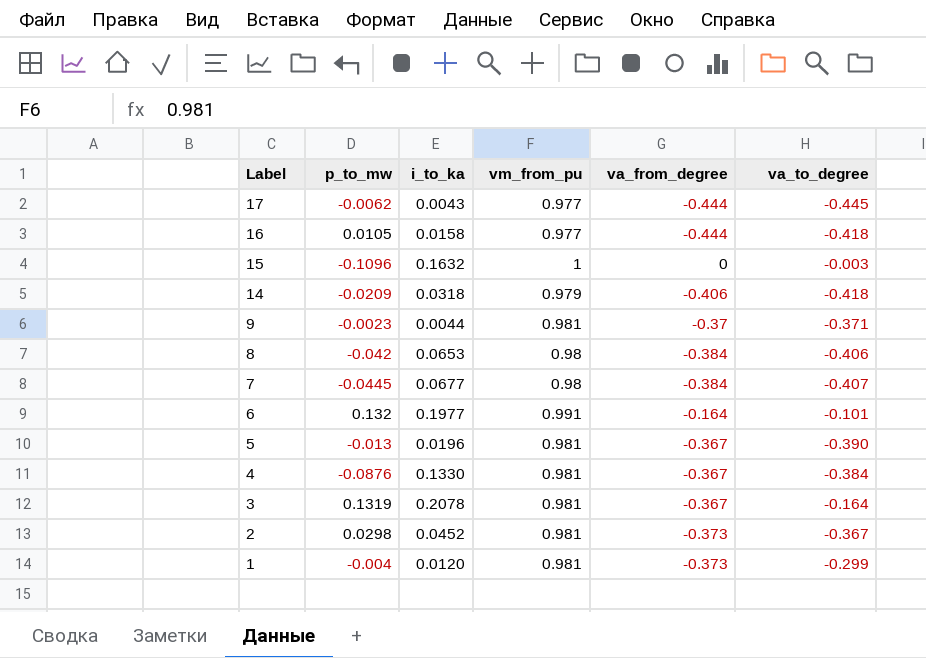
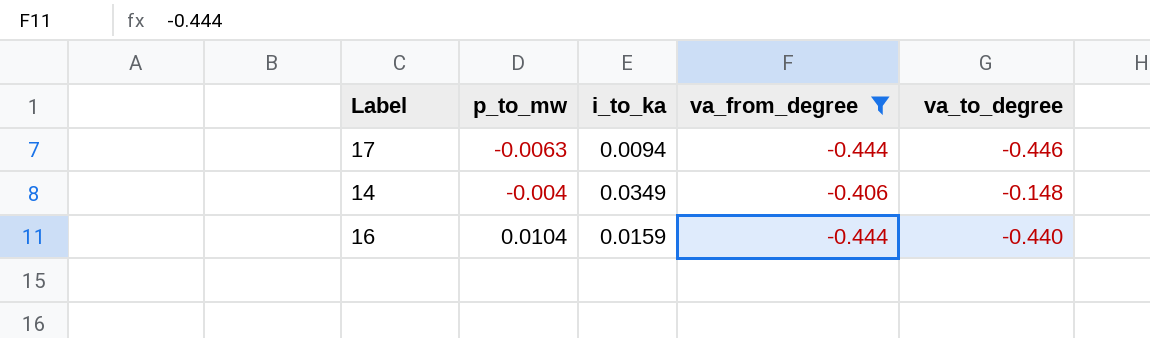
filter: none -> va_from_degree <= -0.406
row order: Label descending -> p_to_mw ascending
column vm_from_pu | position: 4 -> none
17 | p_to_mw: -0.0062 -> -0.0063
17 | i_to_ka: 0.0043 -> 0.0094
17 | va_to_degree: -0.445 -> -0.446
14 | p_to_mw: -0.0209 -> -0.004
14 | i_to_ka: 0.0318 -> 0.0349
14 | va_to_degree: -0.418 -> -0.148
16 | p_to_mw: 0.0105 -> 0.0104
16 | i_to_ka: 0.0158 -> 0.0159
16 | va_to_degree: -0.418 -> -0.440

